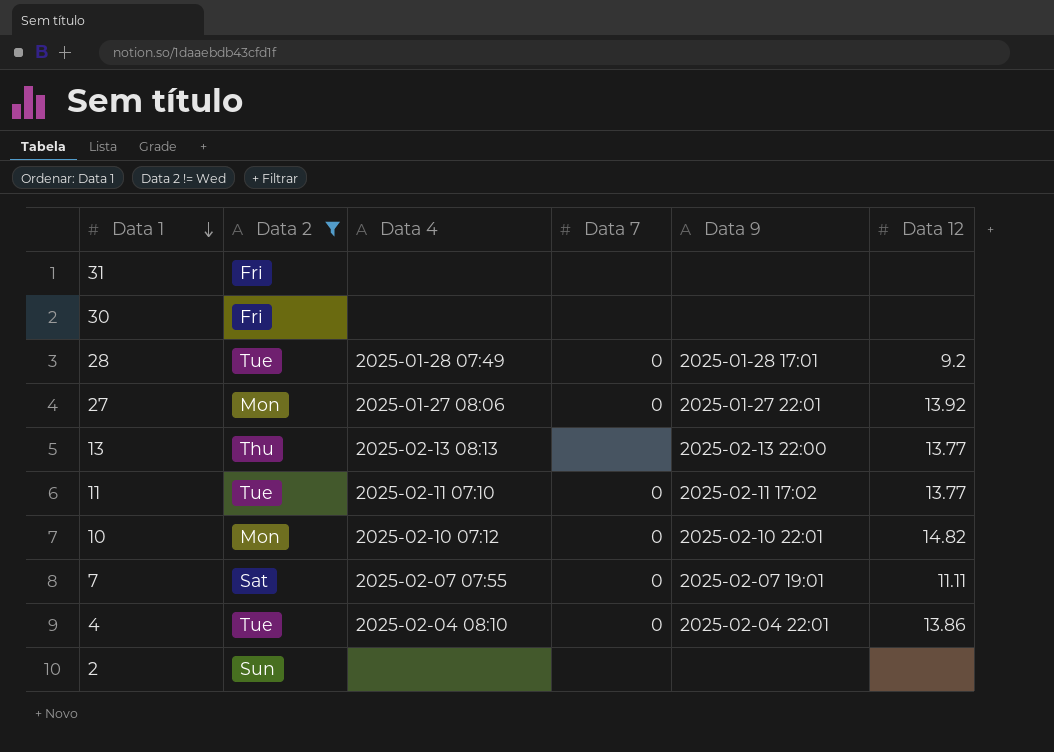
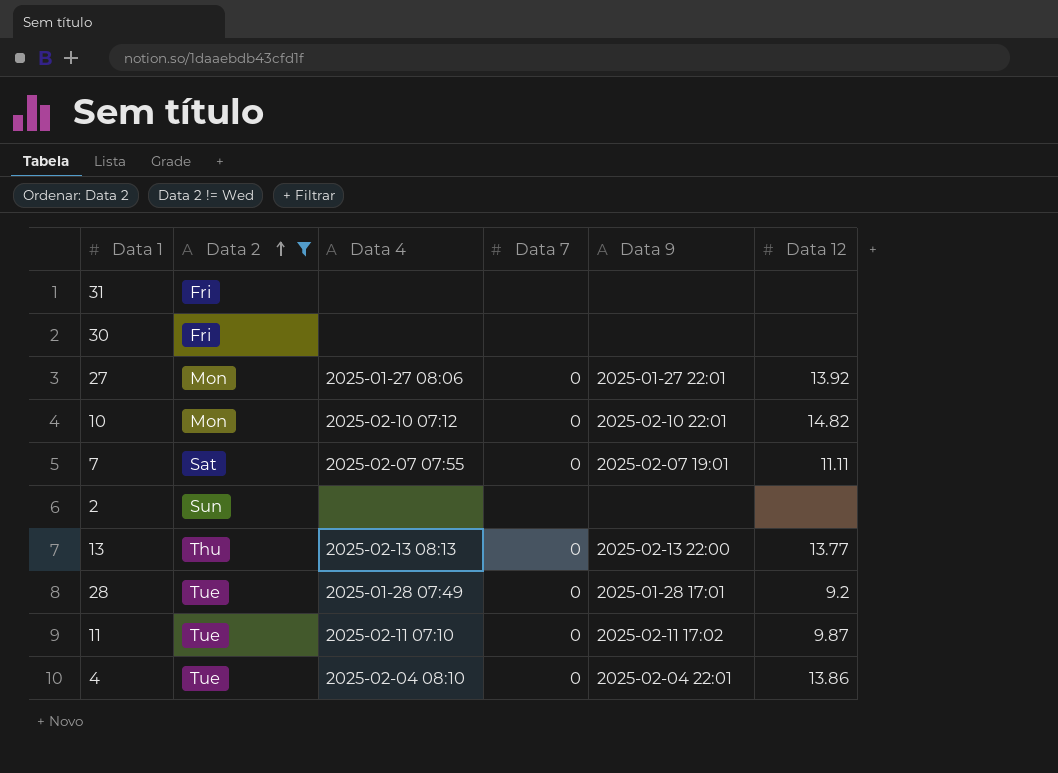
row order: Data 1 descending -> Data 2 ascending
13 | Data 7: none -> 0
11 | Data 12: 13.77 -> 9.87

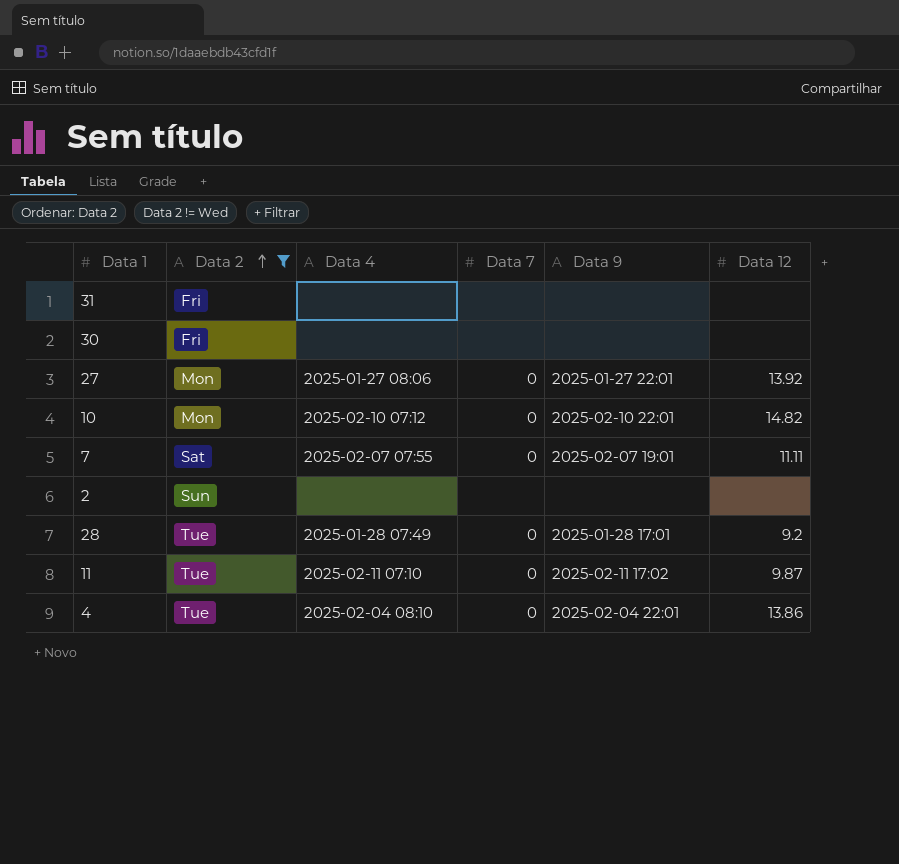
row 13: Thu | 2025-02-13 08:13 | 0 | 2025-02-13 22:00 | 13.77 -> none

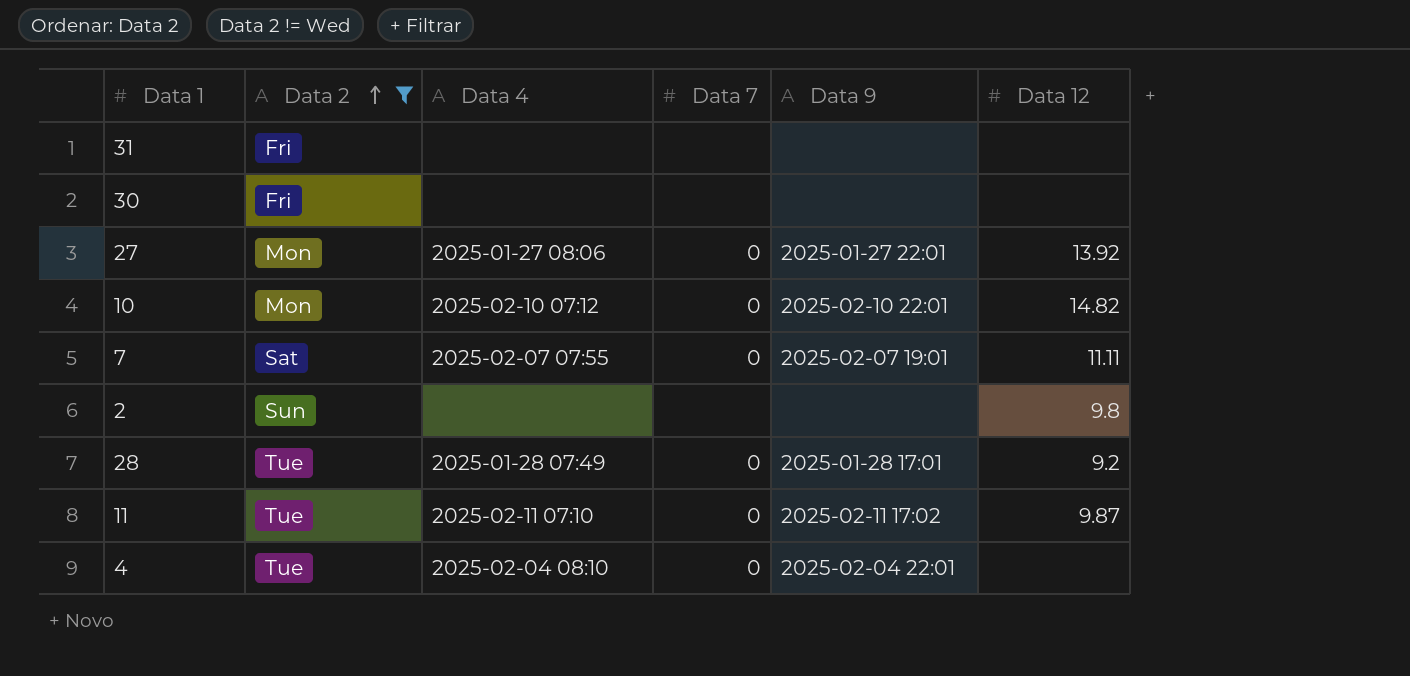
2 | Data 12: none -> 9.8
4 | Data 12: 13.86 -> none

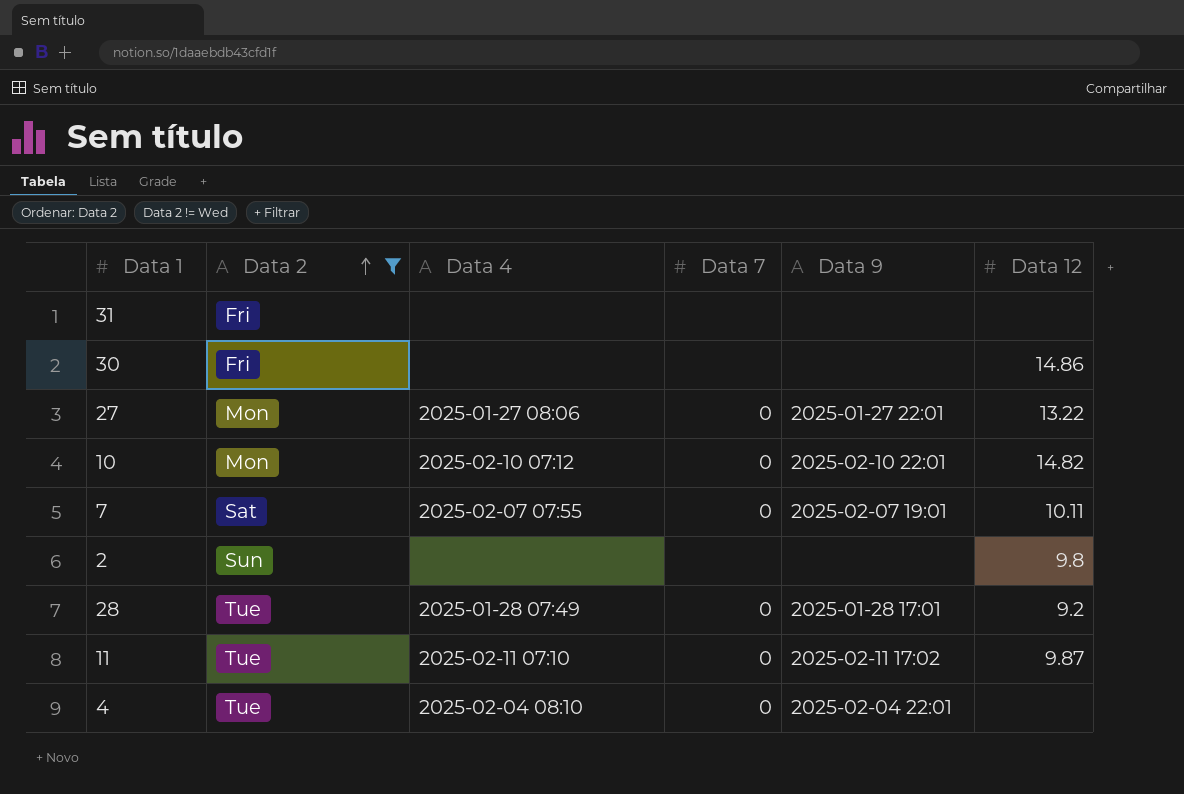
30 | Data 12: none -> 14.86
27 | Data 12: 13.92 -> 13.22
7 | Data 12: 11.11 -> 10.11

